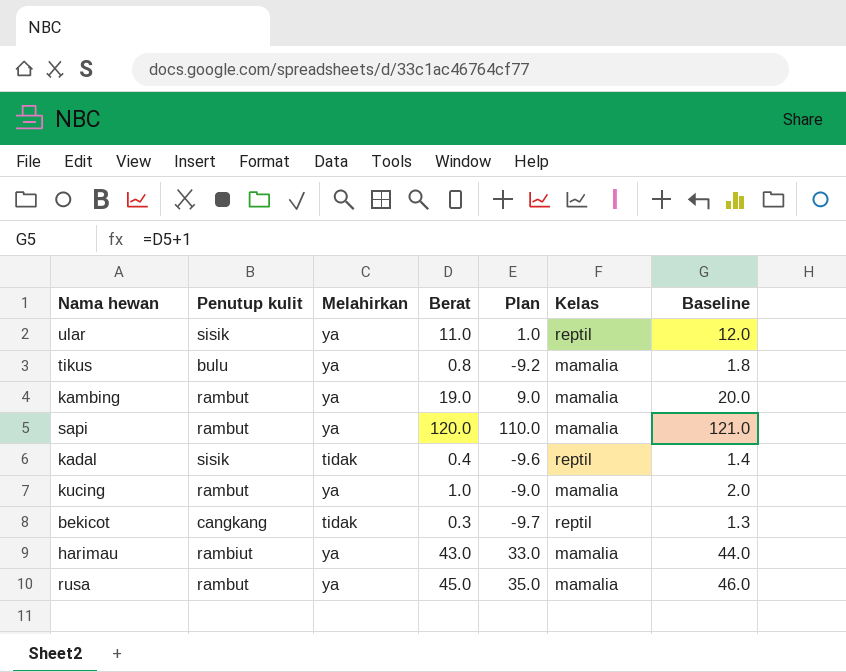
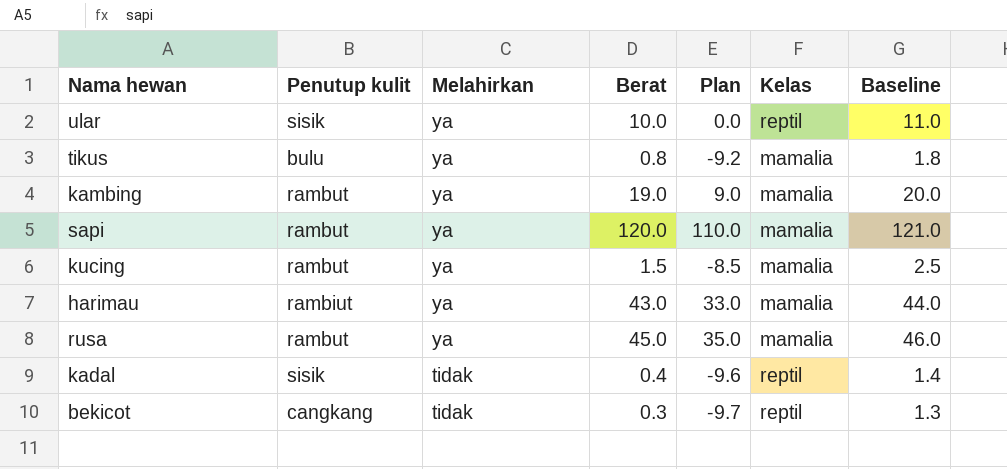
row order: none -> Melahirkan descending
ular | Berat: 11.0 -> 10.0
ular | Plan: 1.0 -> 0.0
ular | Baseline: 12.0 -> 11.0
kucing | Berat: 1.0 -> 1.5
kucing | Plan: -9.0 -> -8.5
kucing | Baseline: 2.0 -> 2.5

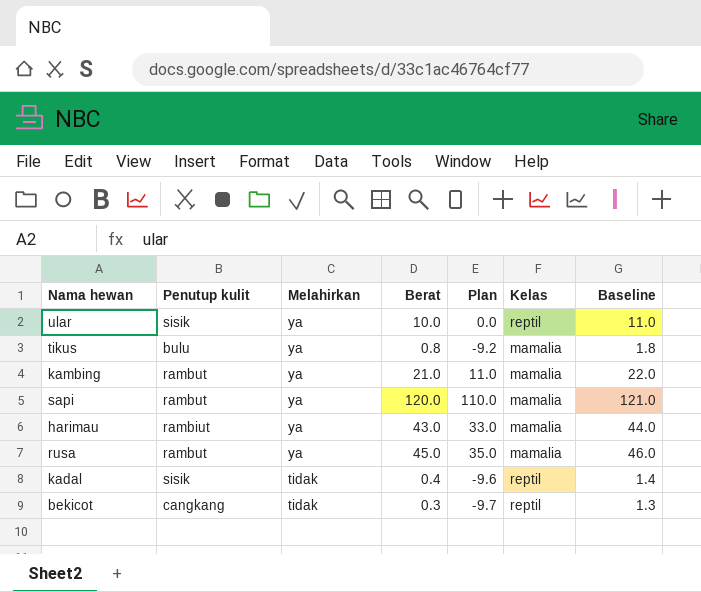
row kucing: rambut | ya | 1.5 | -8.5 | mamalia | 2.5 -> none
kambing | Berat: 19.0 -> 21.0
kambing | Plan: 9.0 -> 11.0
kambing | Baseline: 20.0 -> 22.0

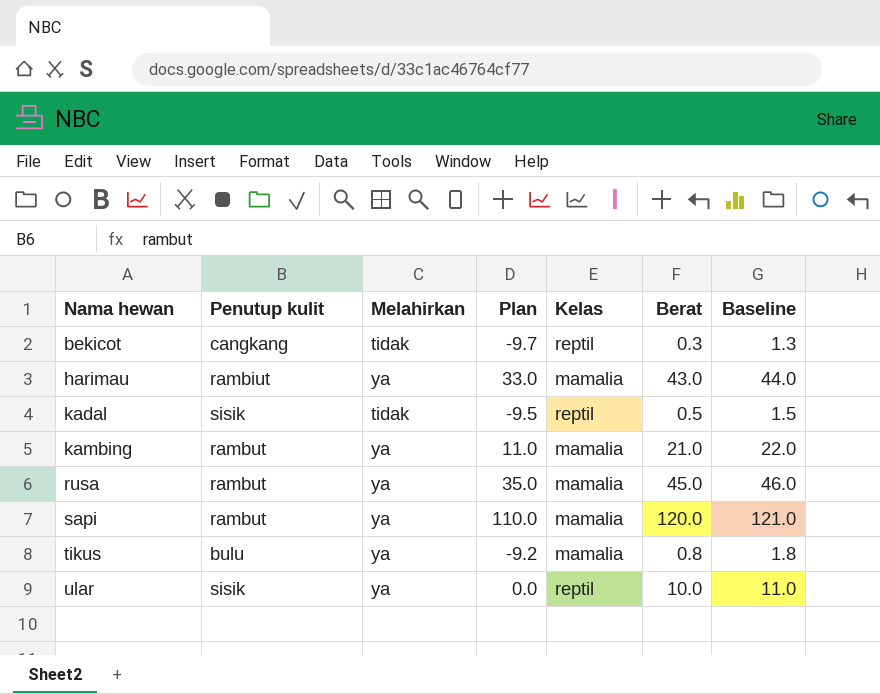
row order: Melahirkan descending -> Nama hewan ascending
column Berat | position: 4 -> 6
kadal | Plan: -9.6 -> -9.5
kadal | Berat: 0.4 -> 0.5
kadal | Baseline: 1.4 -> 1.5

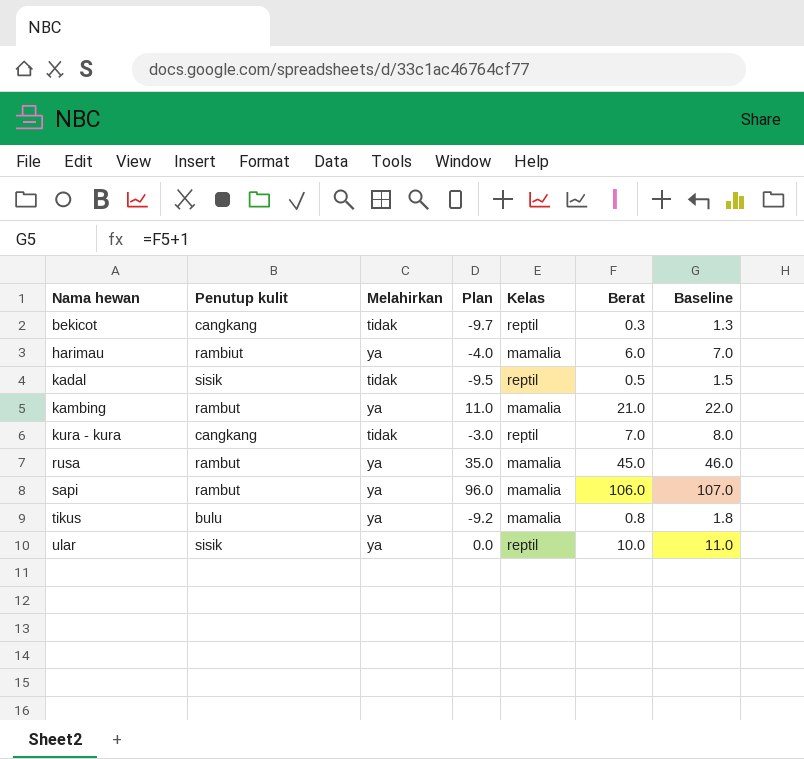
harimau | Plan: 33.0 -> -4.0
harimau | Berat: 43.0 -> 6.0
harimau | Baseline: 44.0 -> 7.0
row kura - kura: none -> cangkang | tidak | -3.0 | reptil | 7.0 | 8.0
sapi | Plan: 110.0 -> 96.0
sapi | Berat: 120.0 -> 106.0
sapi | Baseline: 121.0 -> 107.0

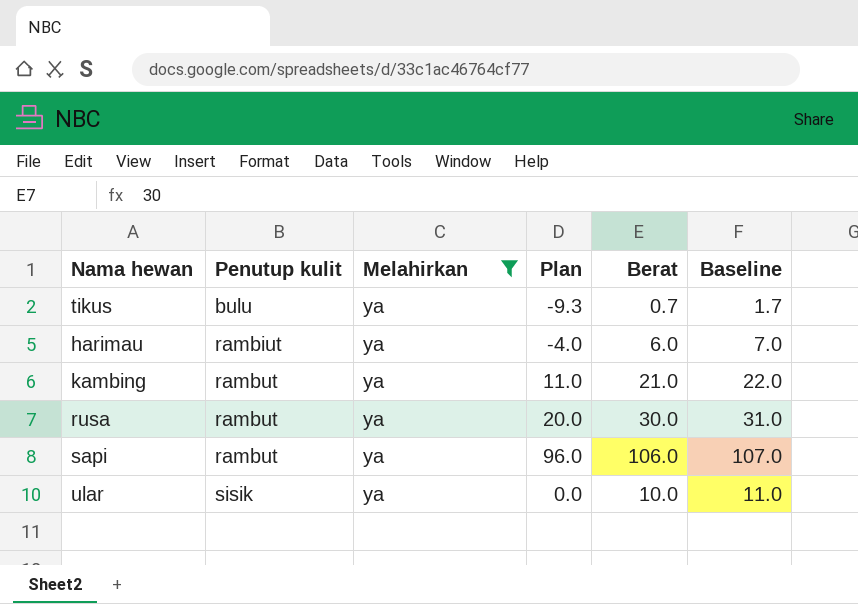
filter: none -> Melahirkan = ya
row order: Nama hewan ascending -> Penutup kulit ascending
column Kelas | position: 5 -> none
tikus | Plan: -9.2 -> -9.3
tikus | Berat: 0.8 -> 0.7
tikus | Baseline: 1.8 -> 1.7
rusa | Plan: 35.0 -> 20.0
rusa | Berat: 45.0 -> 30.0
rusa | Baseline: 46.0 -> 31.0

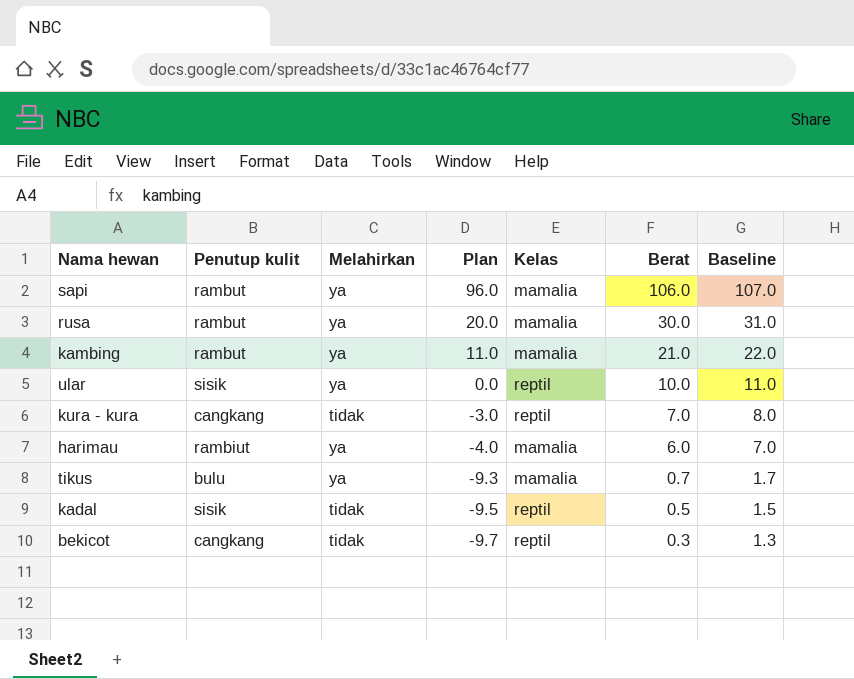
filter: Melahirkan = ya -> none
row order: Penutup kulit ascending -> Plan descending
column Kelas | position: none -> 5

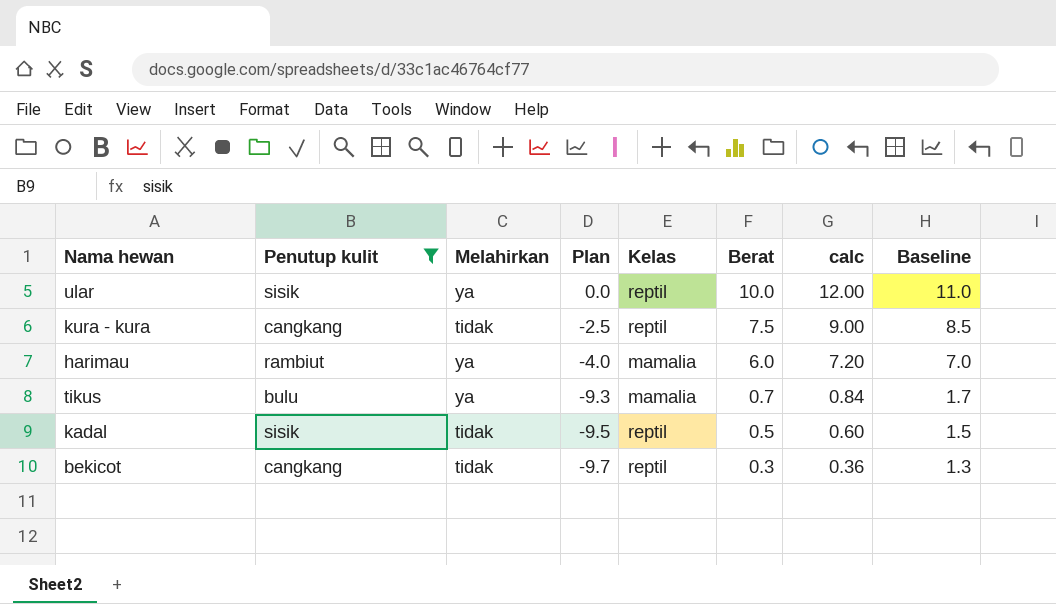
filter: none -> Penutup kulit != rambut
column calc | formula: none -> [Berat] * 1.2
kura - kura | Plan: -3.0 -> -2.5
kura - kura | Berat: 7.0 -> 7.5
kura - kura | Baseline: 8.0 -> 8.5

